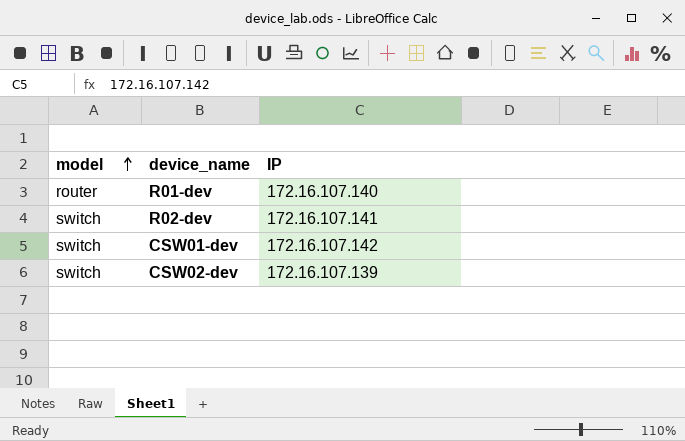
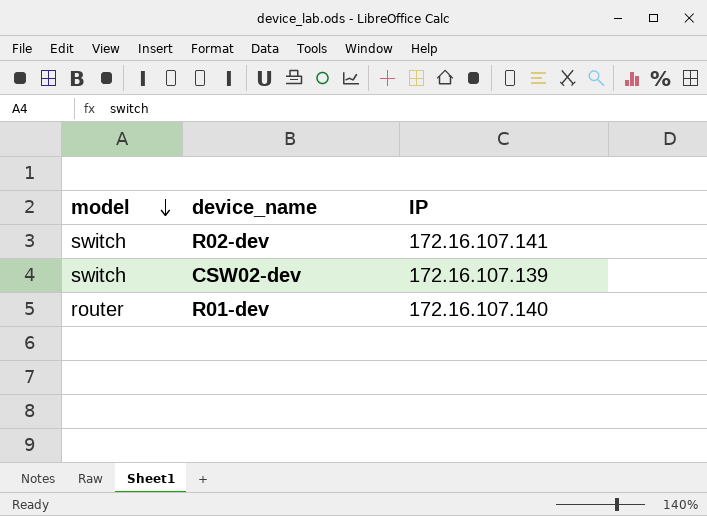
row order: model ascending -> model descending
row CSW01-dev: switch | 172.16.107.142 -> none

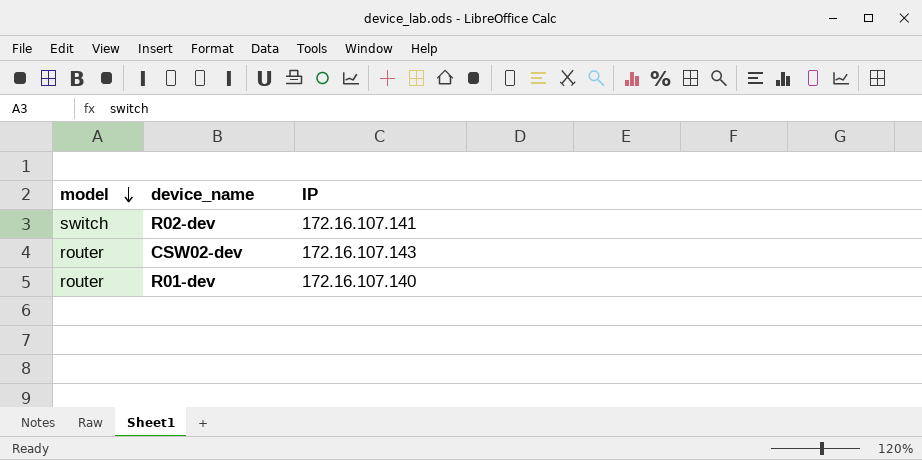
CSW02-dev | model: switch -> router
CSW02-dev | IP: 172.16.107.139 -> 172.16.107.143

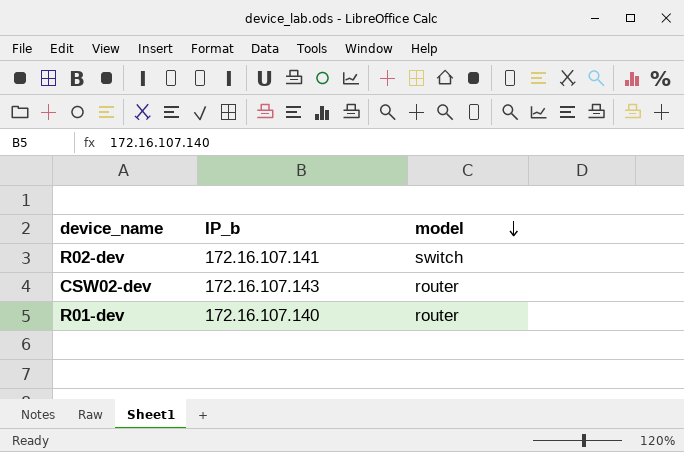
column name: IP -> IP_b
column model | position: 1 -> 3

